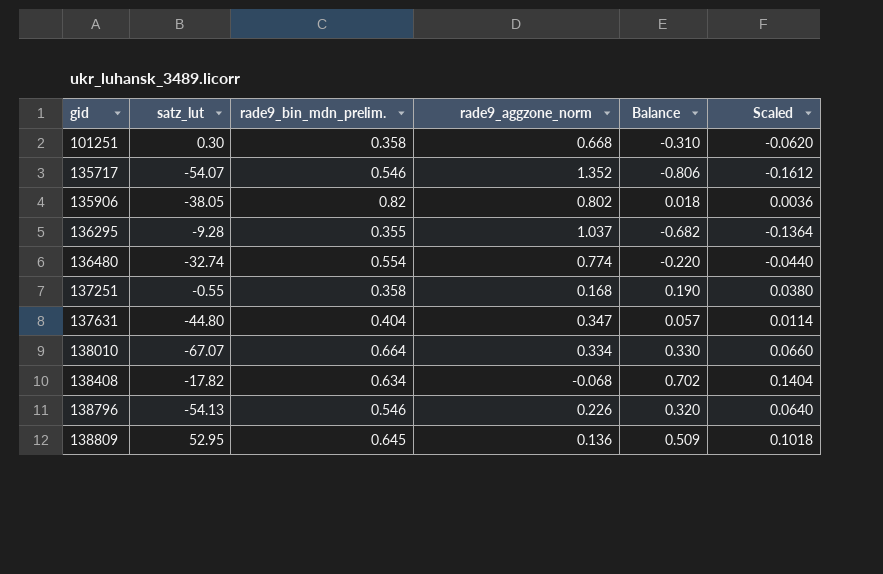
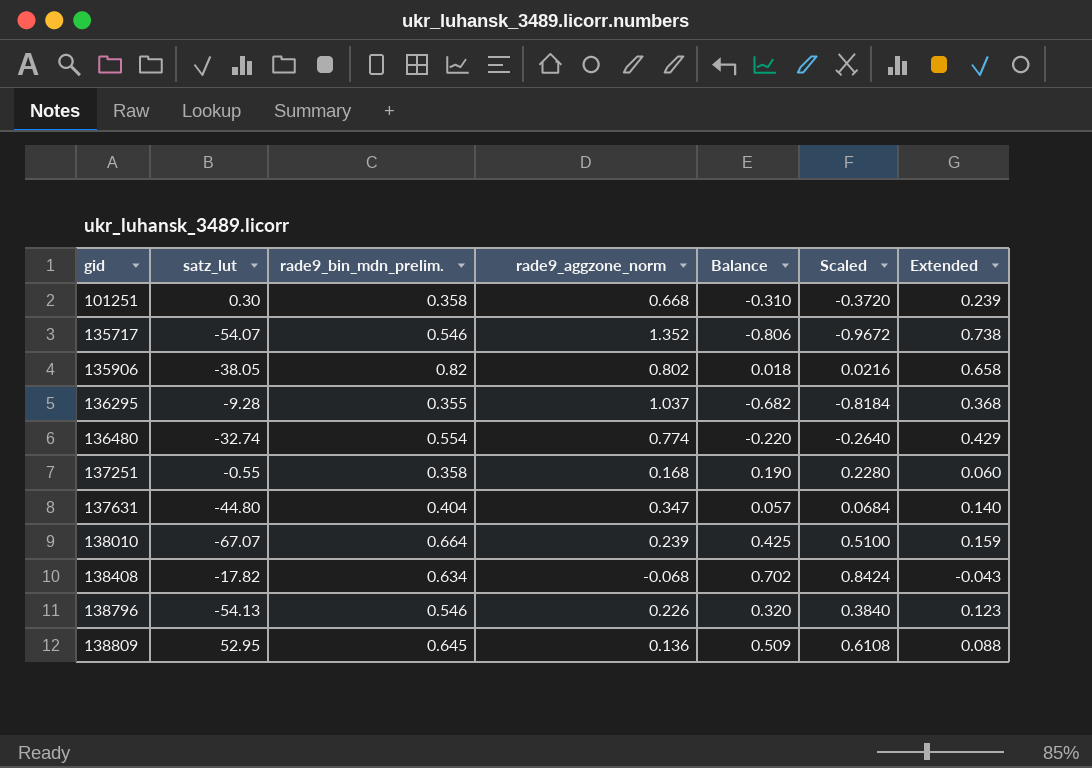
column Scaled | formula: [Balance] * 0.2 -> [Balance] * 1.2
column Extended | formula: none -> [rade9_bin_mdn_prelim.] * [rade9_aggzone_norm]
138010 | rade9_aggzone_norm: 0.334 -> 0.239
138010 | Balance: 0.330 -> 0.425

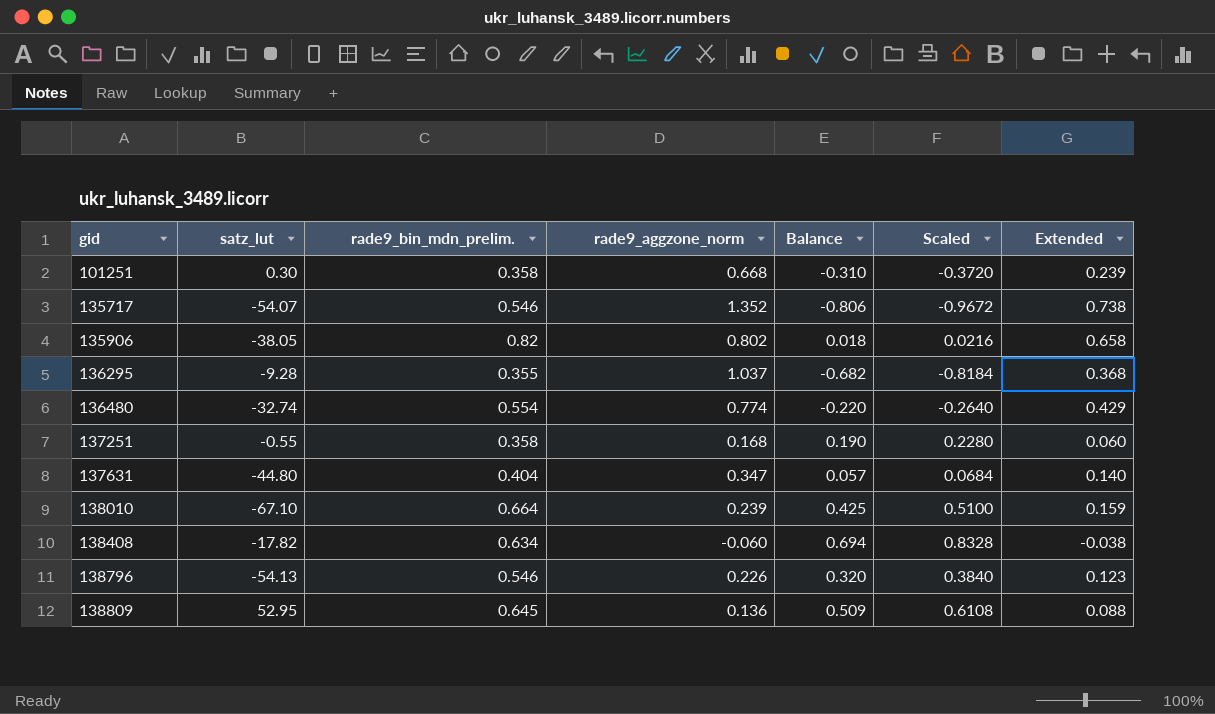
138010 | satz_lut: -67.07 -> -67.10
138408 | rade9_aggzone_norm: -0.068 -> -0.060
138408 | Balance: 0.702 -> 0.694
138408 | Scaled: 0.8424 -> 0.8328
138408 | Extended: -0.043 -> -0.038

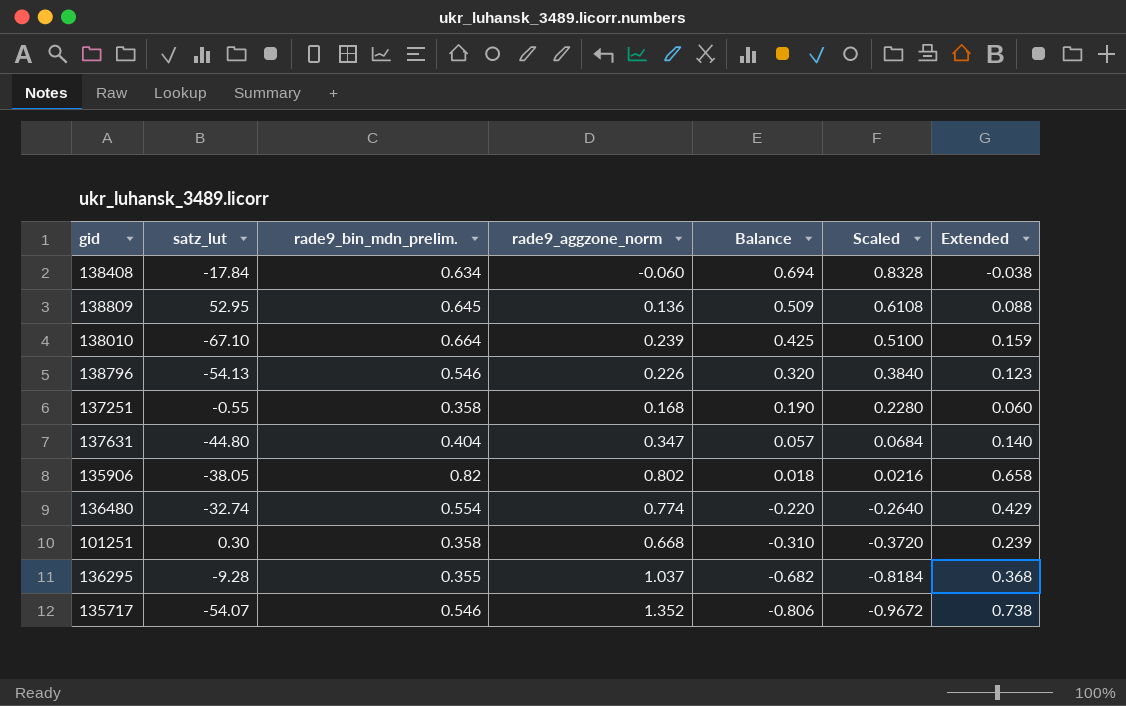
row order: gid ascending -> Balance descending
138408 | satz_lut: -17.82 -> -17.84

